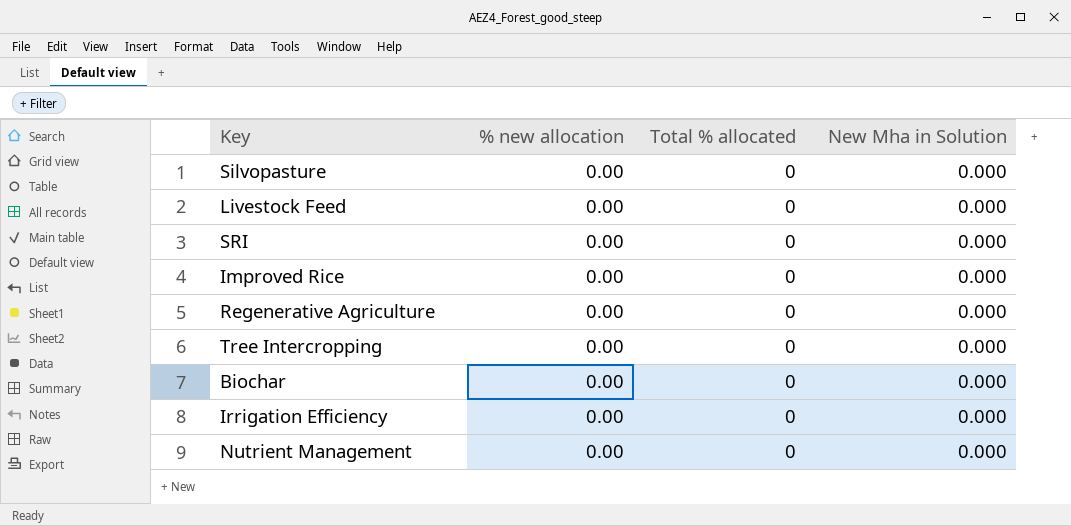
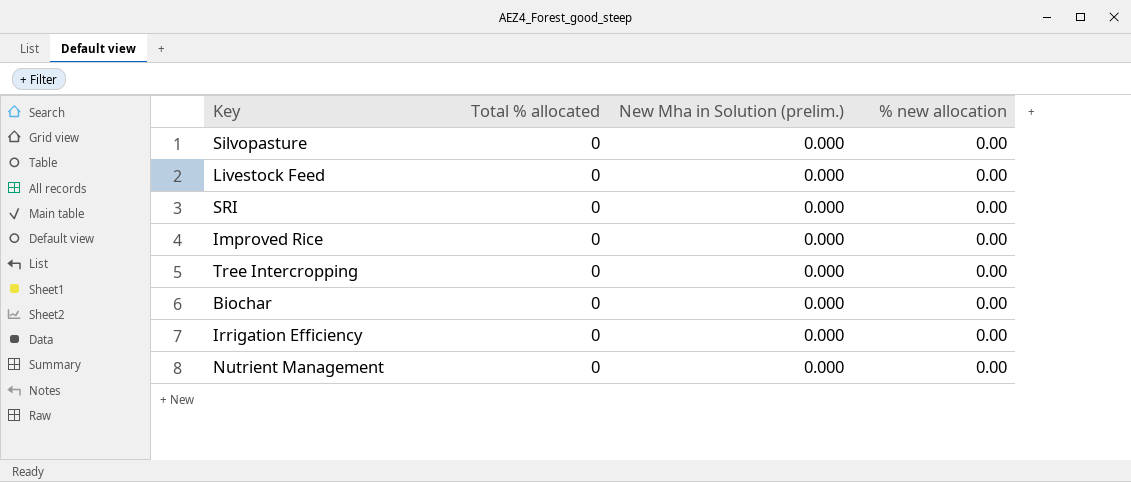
column name: New Mha in Solution -> New Mha in Solution (prelim.)
column % new allocation | position: 2 -> 4
row Regenerative Agriculture: 0.00 | 0 | 0.000 -> none

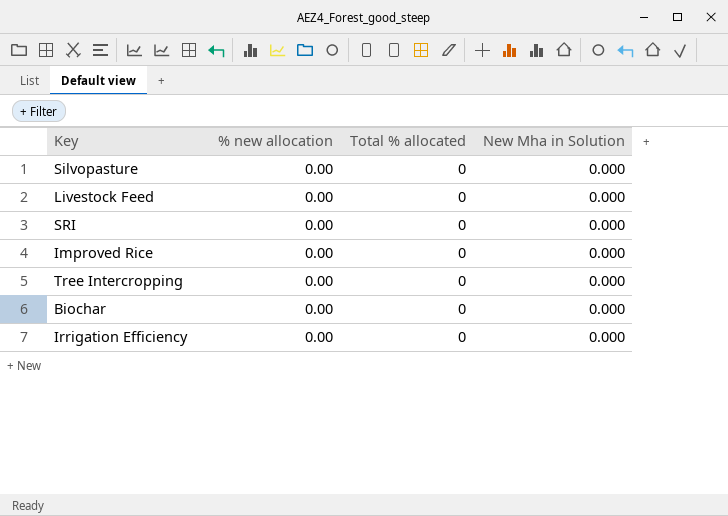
column % new allocation | position: 4 -> 2
column name: New Mha in Solution (prelim.) -> New Mha in Solution
row Nutrient Management: 0 | 0.000 | 0.00 -> none

